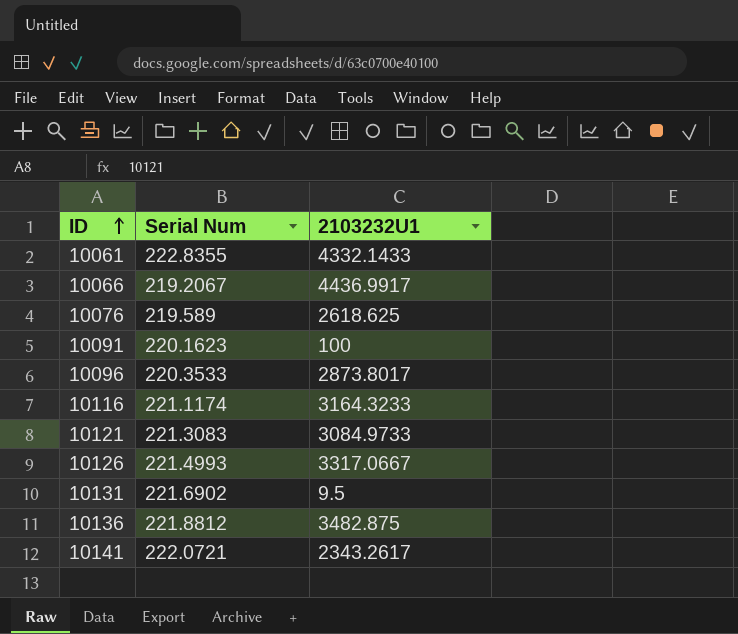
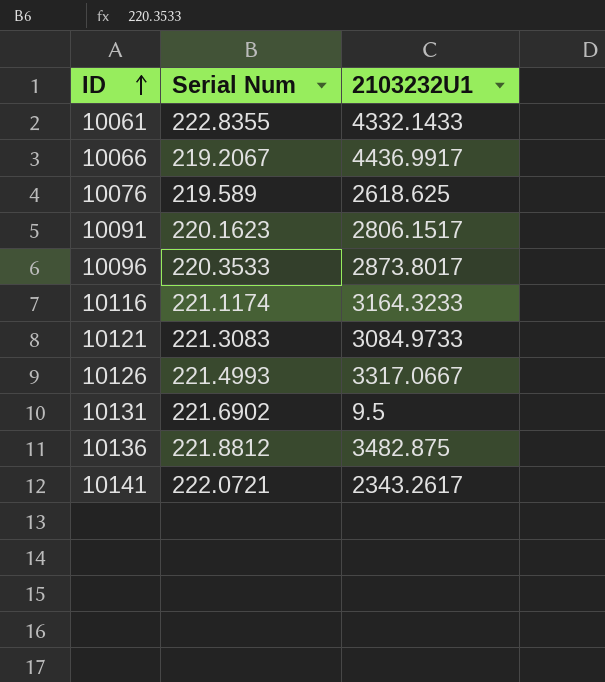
10091 | 2103232U1: 100 -> 2806.1517

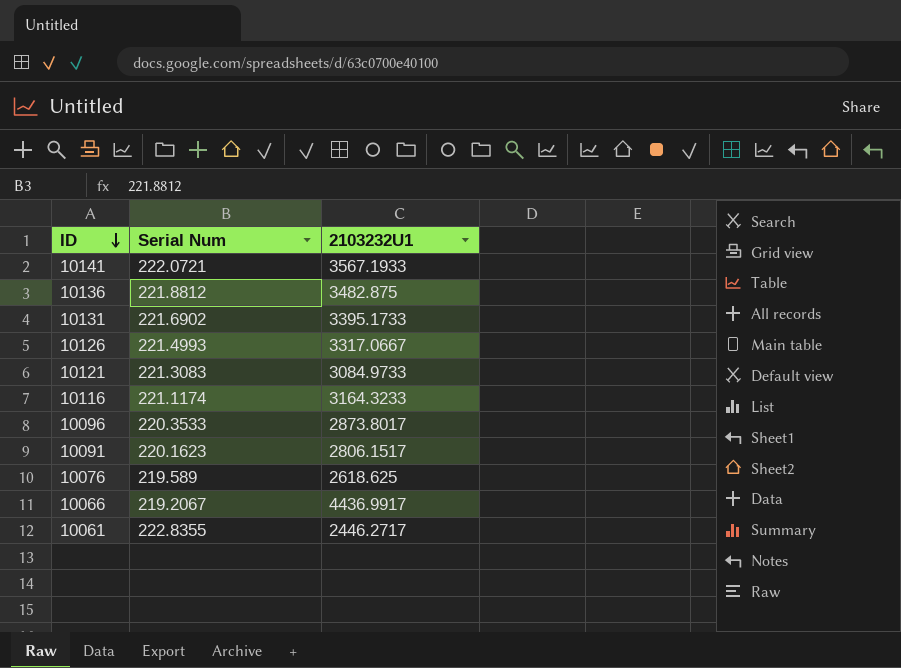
row order: ID ascending -> ID descending
10141 | 2103232U1: 2343.2617 -> 3567.1933
10131 | 2103232U1: 9.5 -> 3395.1733
10061 | 2103232U1: 4332.1433 -> 2446.2717

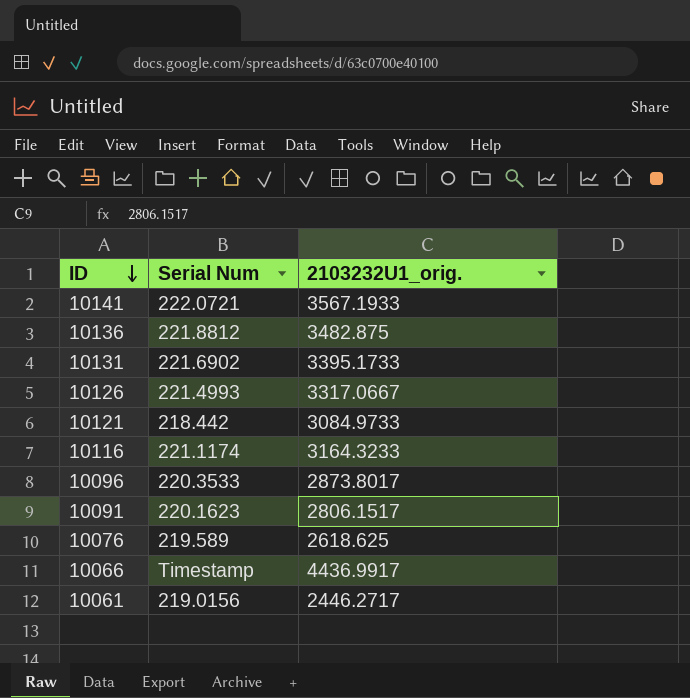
column name: 2103232U1 -> 2103232U1_orig.
10121 | Serial Num: 221.3083 -> 218.442
10066 | Serial Num: 219.2067 -> Timestamp
10061 | Serial Num: 222.8355 -> 219.0156

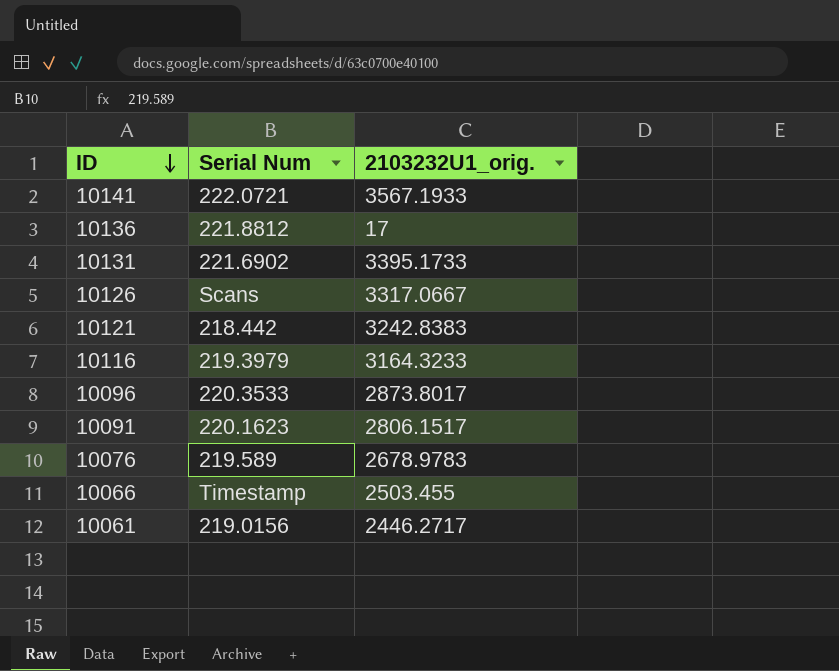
10136 | 2103232U1_orig.: 3482.875 -> 17
10126 | Serial Num: 221.4993 -> Scans
10121 | 2103232U1_orig.: 3084.9733 -> 3242.8383
10116 | Serial Num: 221.1174 -> 219.3979
10076 | 2103232U1_orig.: 2618.625 -> 2678.9783
10066 | 2103232U1_orig.: 4436.9917 -> 2503.455

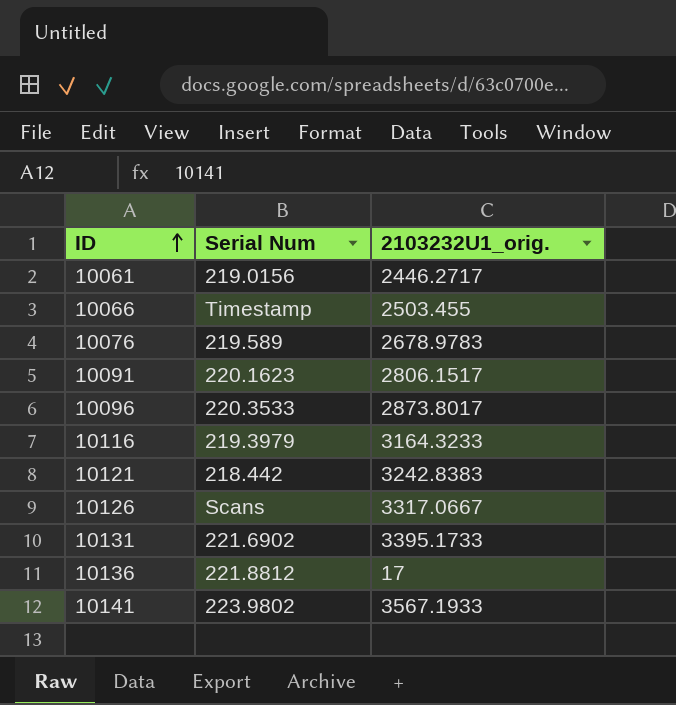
row order: ID descending -> ID ascending
10141 | Serial Num: 222.0721 -> 223.9802

